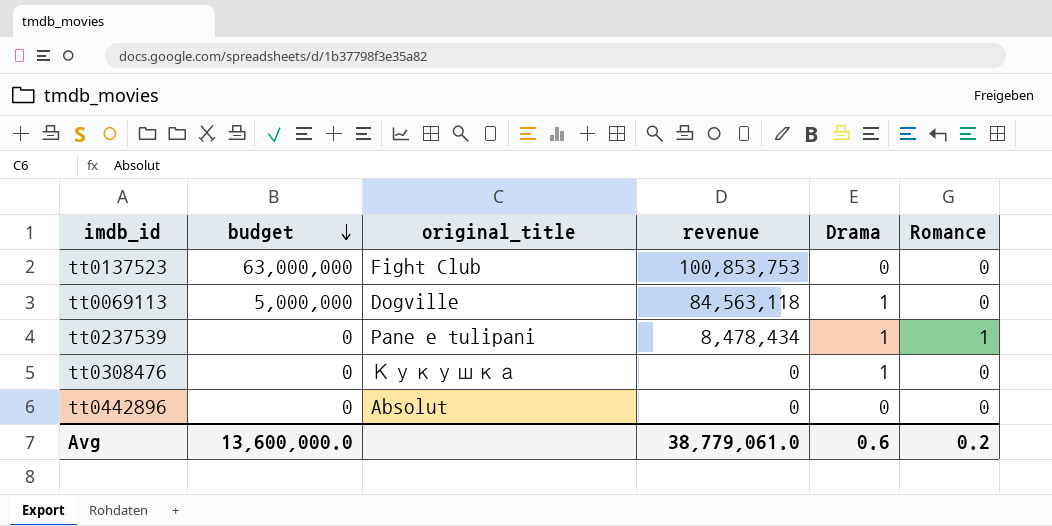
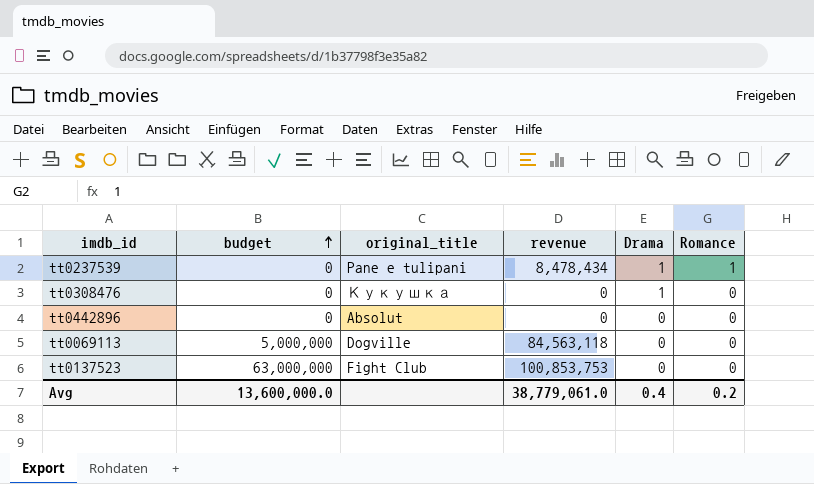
row order: budget descending -> budget ascending
tt0069113 | Drama: 1 -> 0
Avg | Drama: 0.6 -> 0.4

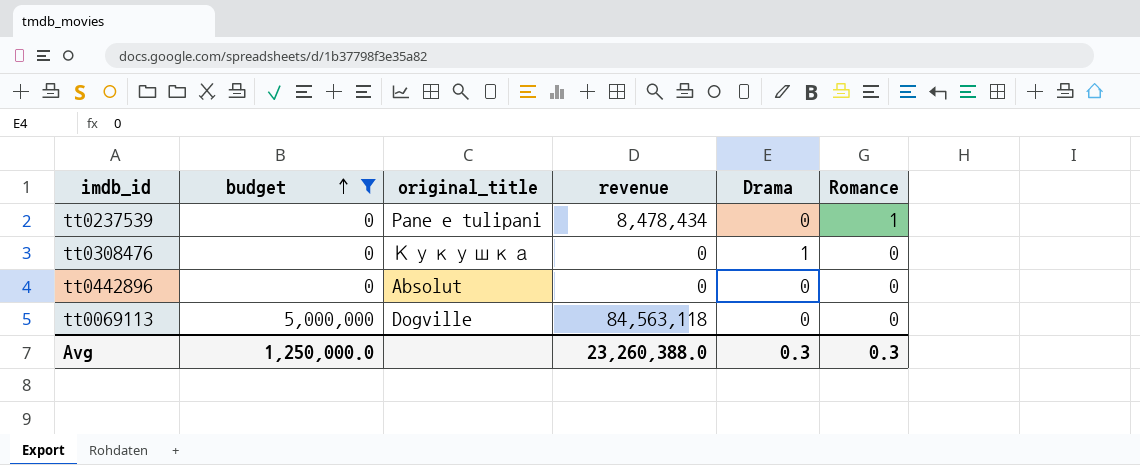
filter: none -> budget != 63,000,000
tt0237539 | Drama: 1 -> 0
Avg | budget: 13,600,000.0 -> 1,250,000.0
Avg | revenue: 38,779,061.0 -> 23,260,388.0
Avg | Drama: 0.4 -> 0.3
Avg | Romance: 0.2 -> 0.3

